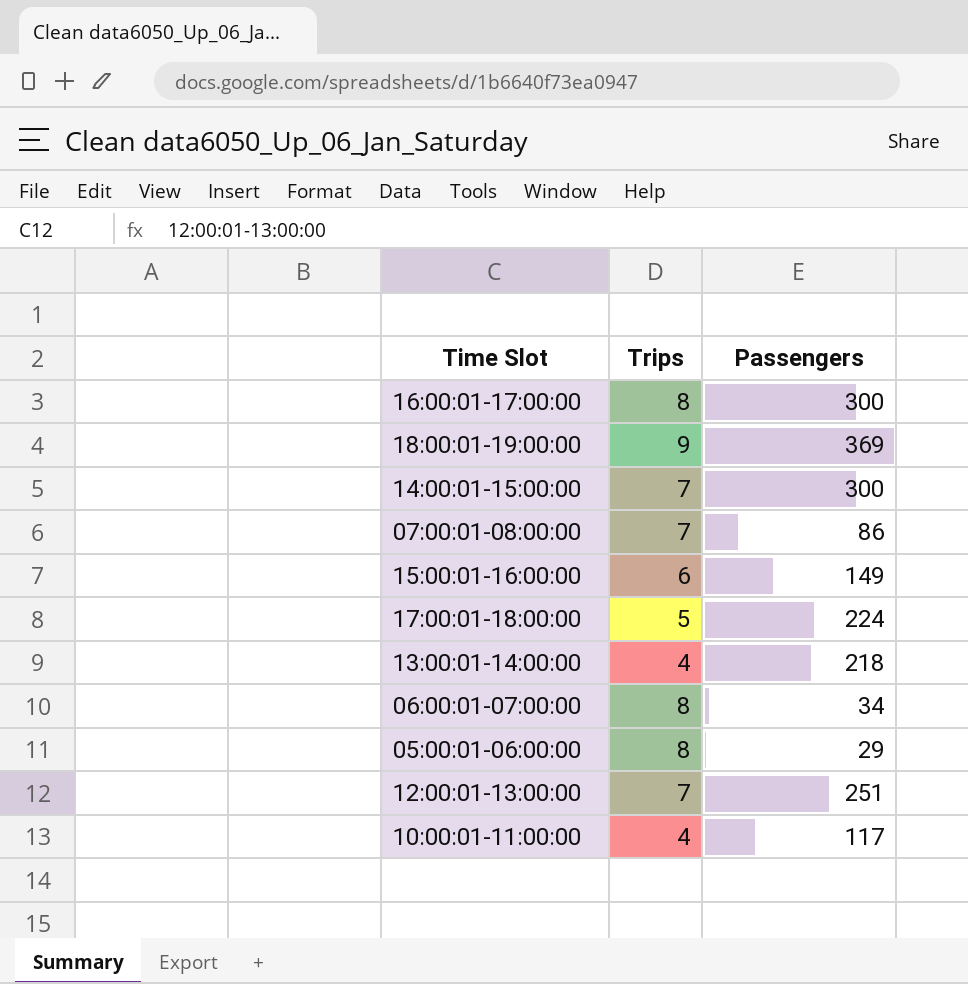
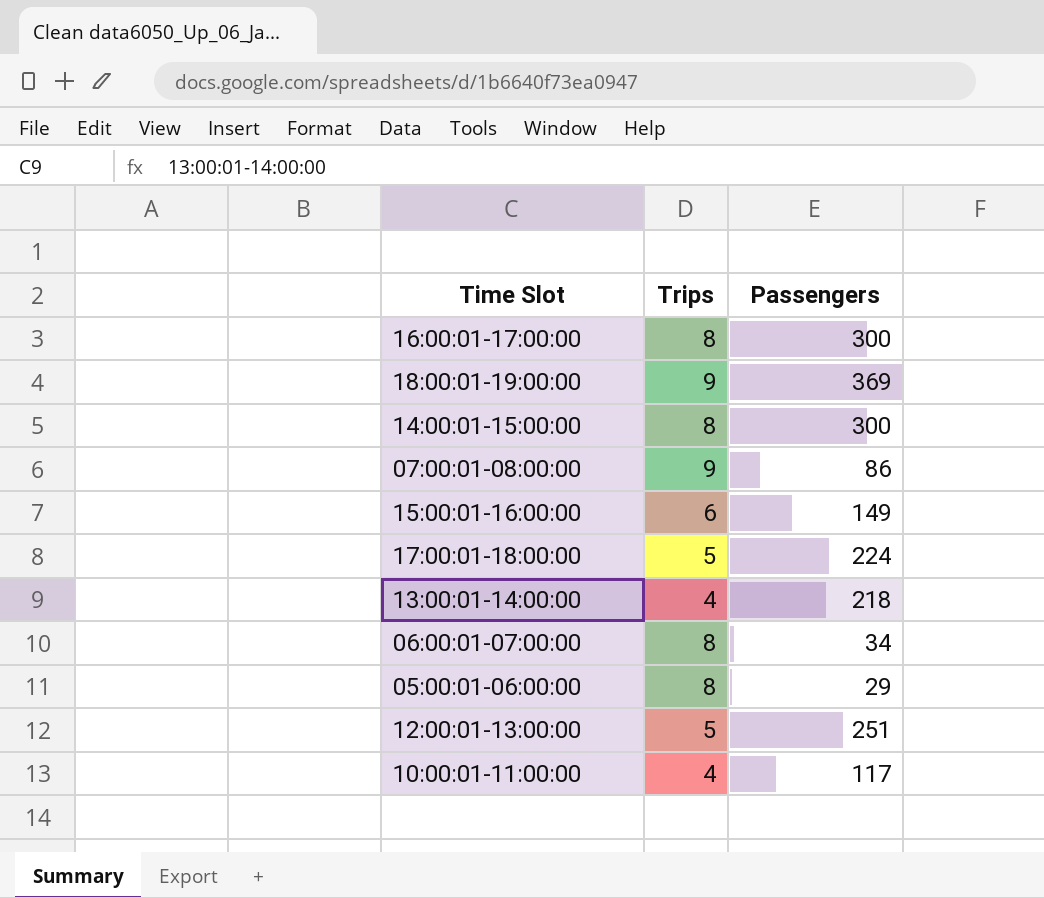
14:00:01-15:00:00 | Trips: 7 -> 8
07:00:01-08:00:00 | Trips: 7 -> 9
12:00:01-13:00:00 | Trips: 7 -> 5

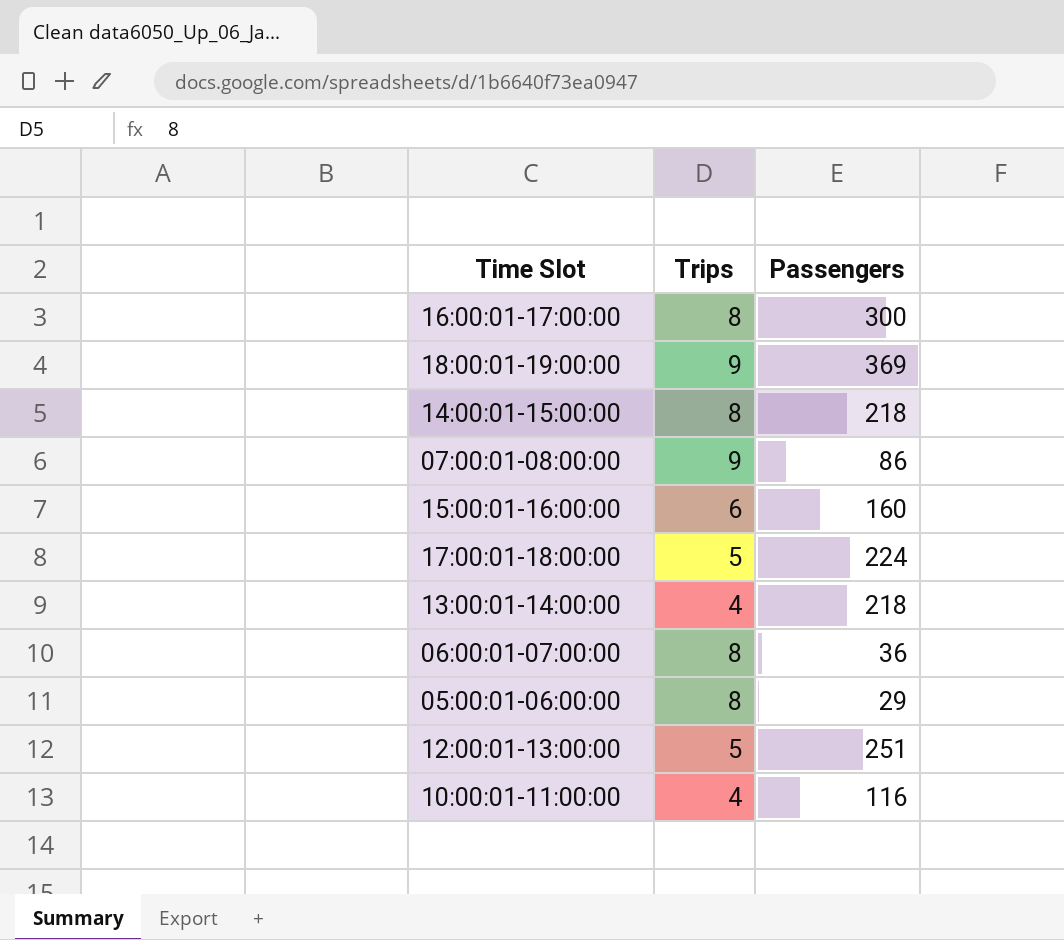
14:00:01-15:00:00 | Passengers: 300 -> 218
15:00:01-16:00:00 | Passengers: 149 -> 160
06:00:01-07:00:00 | Passengers: 34 -> 36
10:00:01-11:00:00 | Passengers: 117 -> 116

